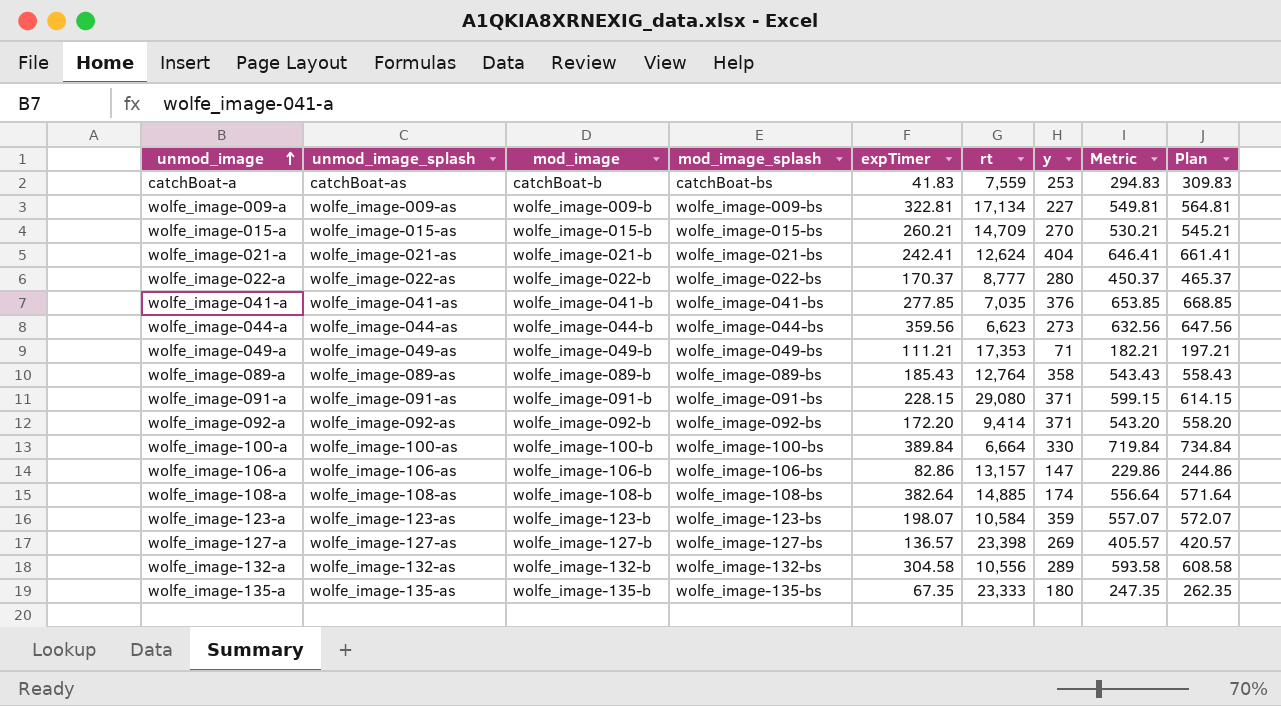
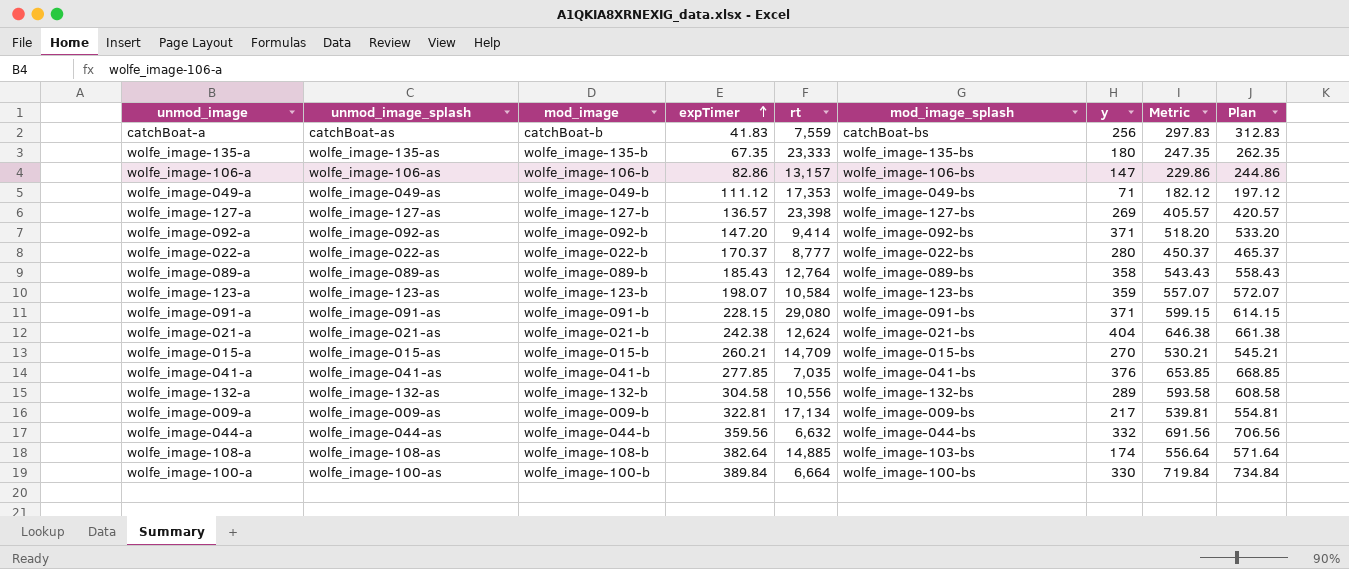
row order: unmod_image ascending -> expTimer ascending
column mod_image_splash | position: 4 -> 6
catchBoat-a | y: 253 -> 256
catchBoat-a | Metric: 294.83 -> 297.83
catchBoat-a | Plan: 309.83 -> 312.83
wolfe_image-049-a | expTimer: 111.21 -> 111.12
wolfe_image-049-a | Metric: 182.21 -> 182.12
wolfe_image-049-a | Plan: 197.21 -> 197.12
wolfe_image-092-a | expTimer: 172.20 -> 147.20
wolfe_image-092-a | Metric: 543.20 -> 518.20
wolfe_image-092-a | Plan: 558.20 -> 533.20
wolfe_image-021-a | expTimer: 242.41 -> 242.38
wolfe_image-021-a | Metric: 646.41 -> 646.38
wolfe_image-021-a | Plan: 661.41 -> 661.38
wolfe_image-009-a | y: 227 -> 217
wolfe_image-009-a | Metric: 549.81 -> 539.81
wolfe_image-009-a | Plan: 564.81 -> 554.81
wolfe_image-044-a | rt: 6,623 -> 6,632
wolfe_image-044-a | y: 273 -> 332
wolfe_image-044-a | Metric: 632.56 -> 691.56
wolfe_image-044-a | Plan: 647.56 -> 706.56
wolfe_image-108-a | mod_image_splash: wolfe_image-108-bs -> wolfe_image-103-bs

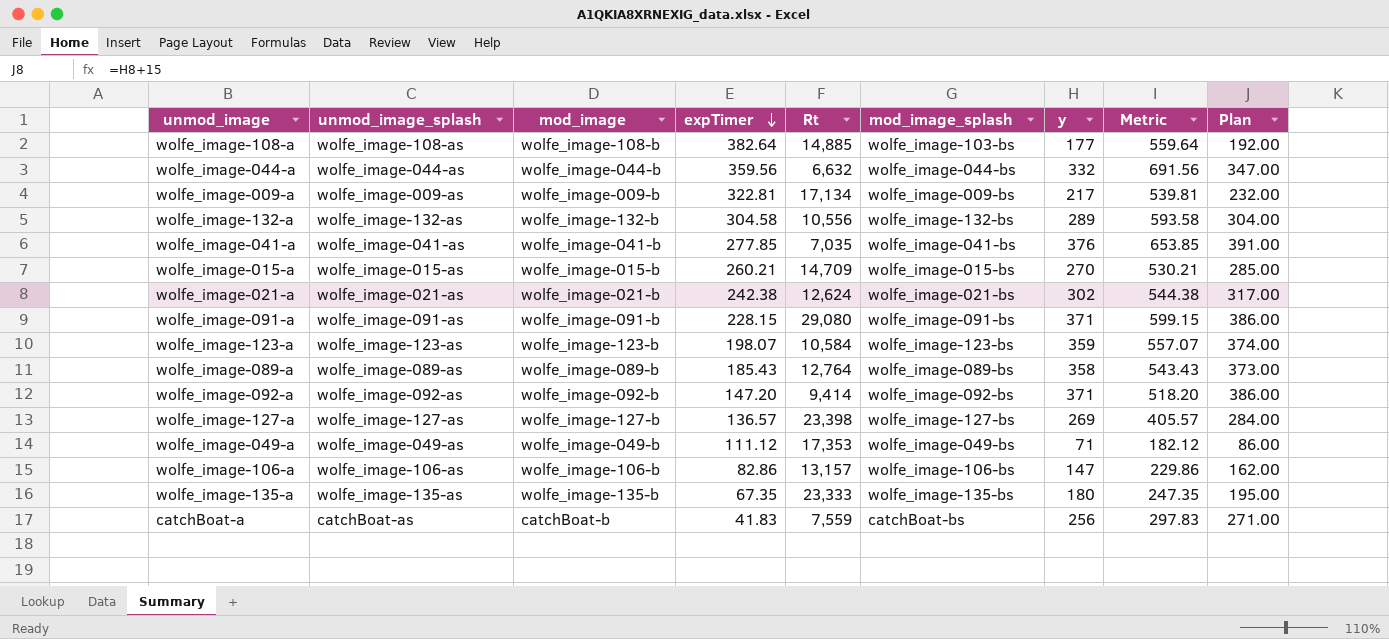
row order: expTimer ascending -> expTimer descending
column name: rt -> Rt
column Plan | formula: [Metric] + 15 -> [y] + 15
row wolfe_image-022-a: wolfe_image-022-as | wolfe_image-022-b | 170.37 | 8,777 | wolfe_image-022-bs | 280 | 450.37 | 465.37 -> none
row wolfe_image-100-a: wolfe_image-100-as | wolfe_image-100-b | 389.84 | 6,664 | wolfe_image-100-bs | 330 | 719.84 | 734.84 -> none
wolfe_image-108-a | y: 174 -> 177
wolfe_image-108-a | Metric: 556.64 -> 559.64
wolfe_image-021-a | y: 404 -> 302
wolfe_image-021-a | Metric: 646.38 -> 544.38

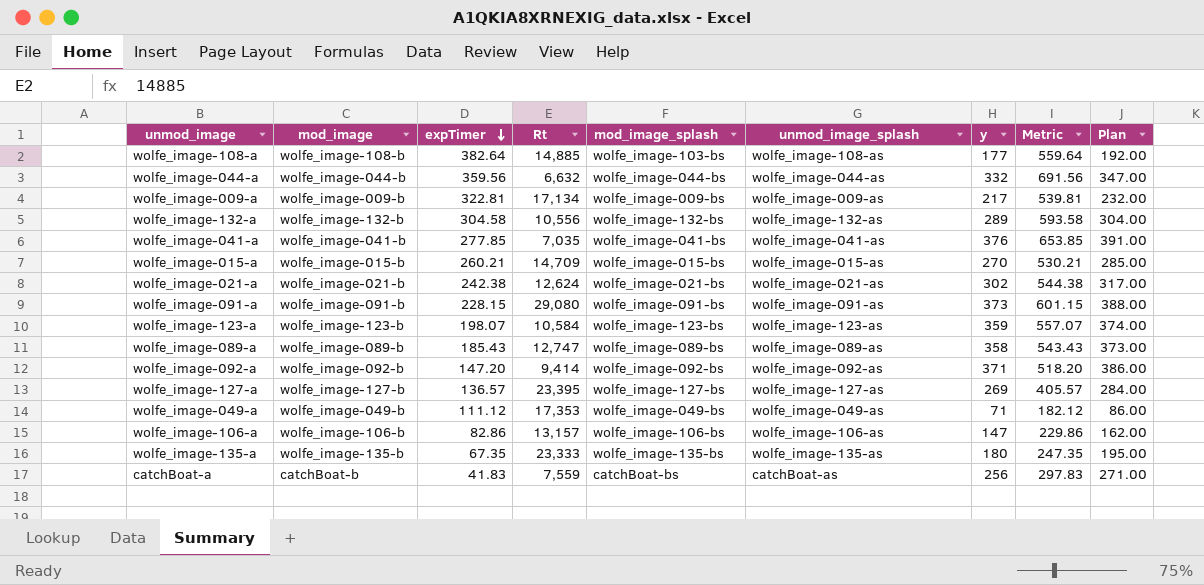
column unmod_image_splash | position: 2 -> 6
wolfe_image-091-a | y: 371 -> 373
wolfe_image-091-a | Metric: 599.15 -> 601.15
wolfe_image-091-a | Plan: 386.00 -> 388.00
wolfe_image-089-a | Rt: 12,764 -> 12,747
wolfe_image-127-a | Rt: 23,398 -> 23,395

